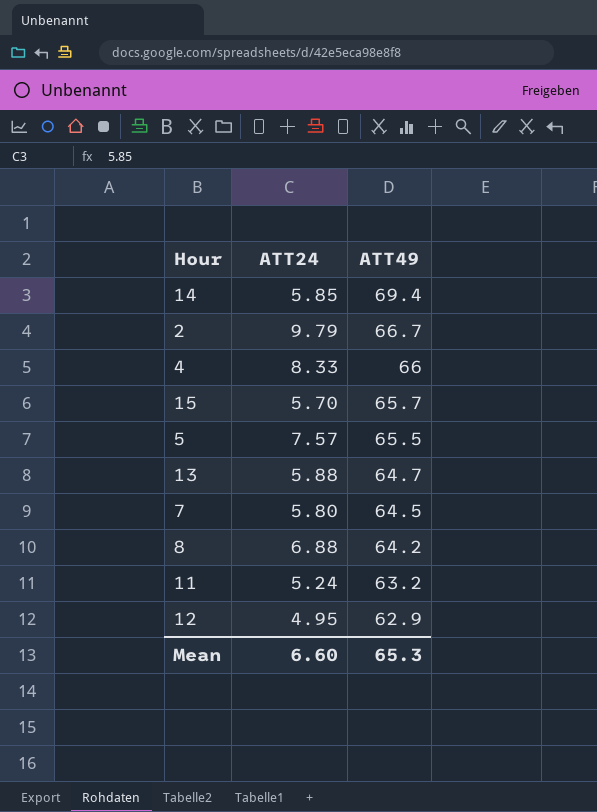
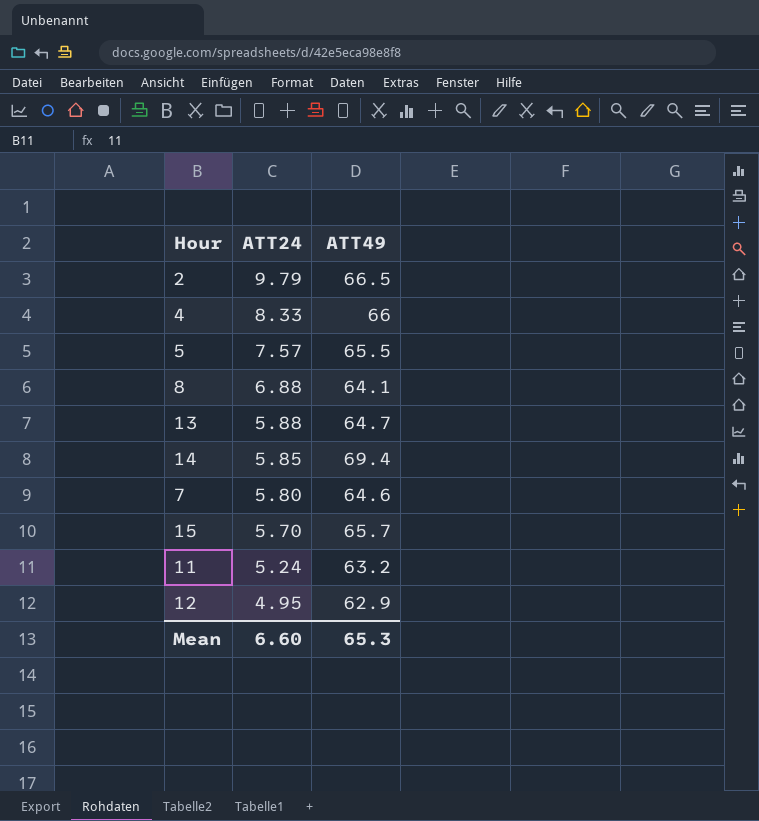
row order: ATT49 descending -> ATT24 descending
2 | ATT49: 66.7 -> 66.5
8 | ATT49: 64.2 -> 64.1
7 | ATT49: 64.5 -> 64.6

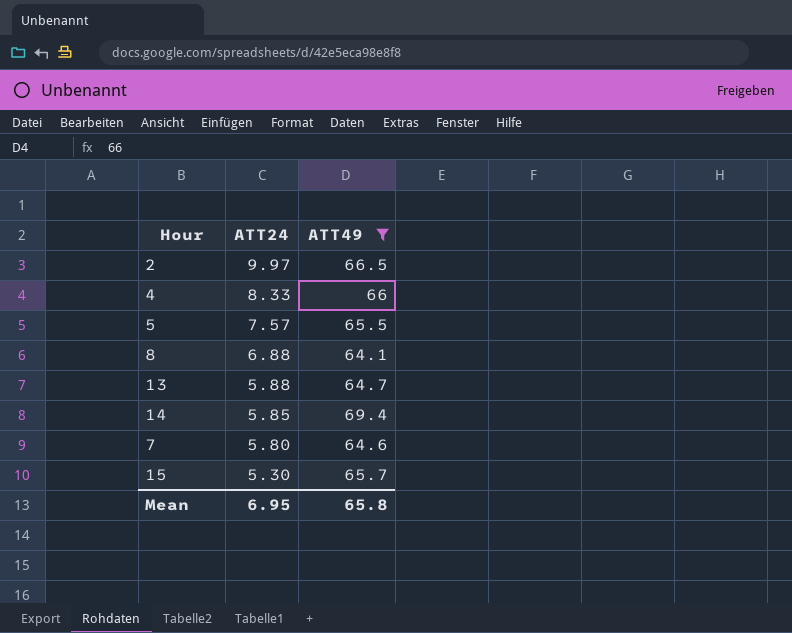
filter: none -> ATT49 >= 64.1
2 | ATT24: 9.79 -> 9.97
15 | ATT24: 5.70 -> 5.30
Mean | ATT24: 6.60 -> 6.95
Mean | ATT49: 65.3 -> 65.8

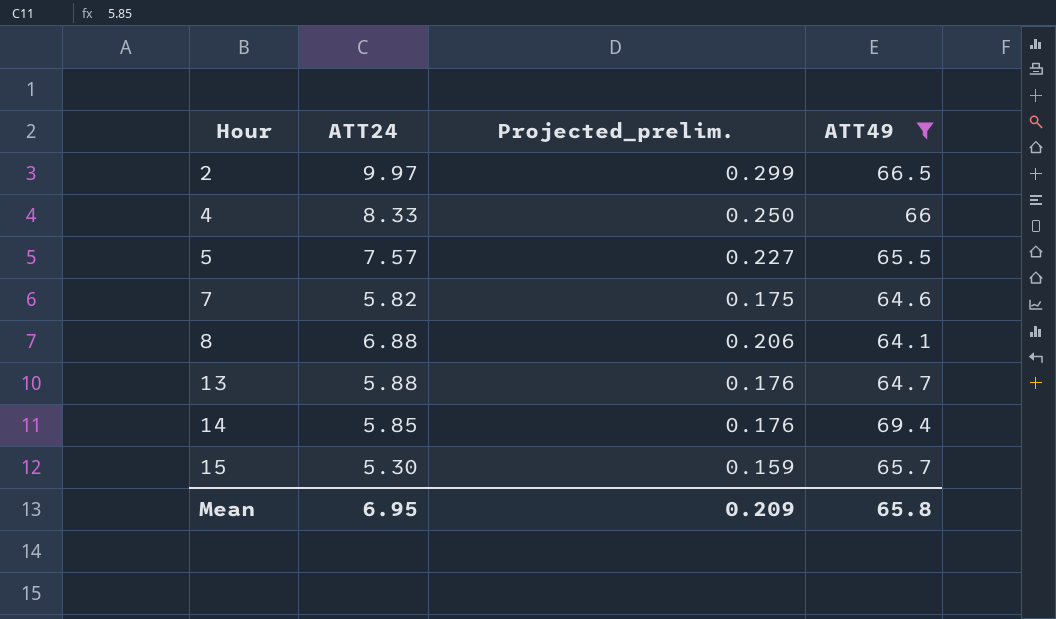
row order: ATT24 descending -> Hour ascending
column Projected_prelim. | formula: none -> [ATT24] * 0.03
7 | ATT24: 5.80 -> 5.82

